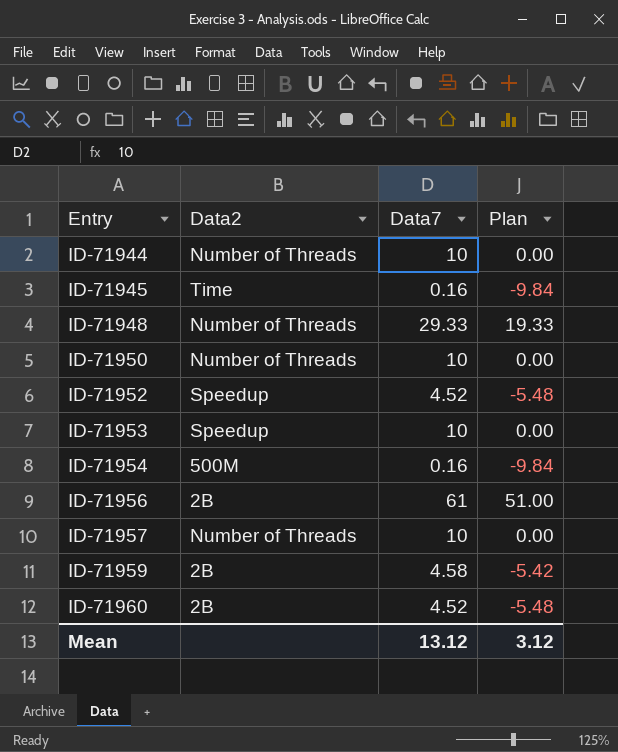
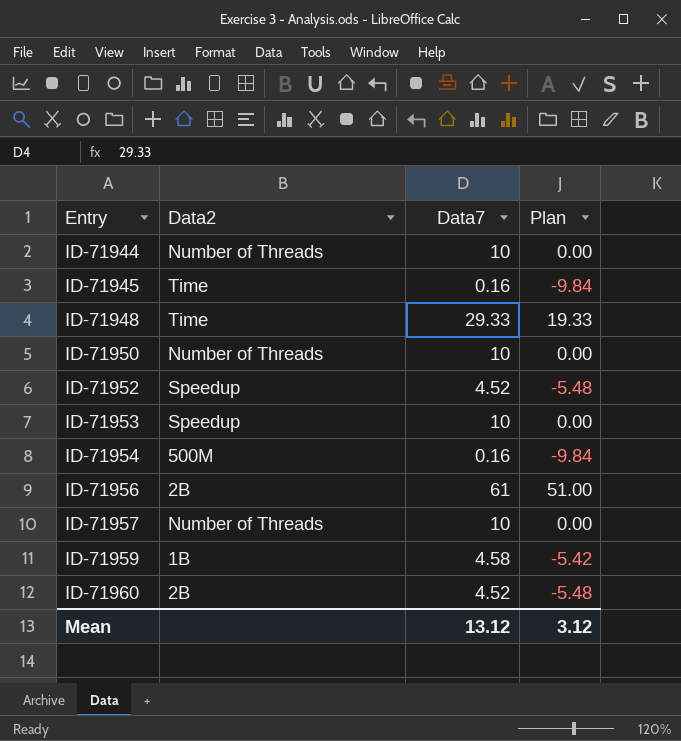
ID-71948 | Data2: Number of Threads -> Time
ID-71959 | Data2: 2B -> 1B

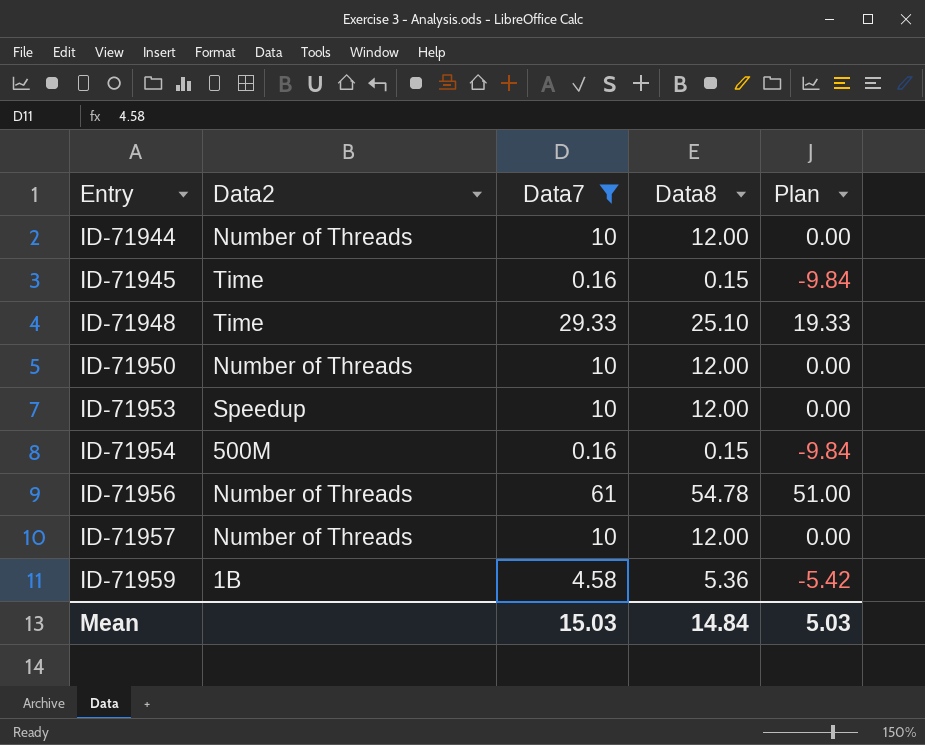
filter: none -> Data7 != 4.52
column Data8 | position: none -> 4
ID-71956 | Data2: 2B -> Number of Threads
Mean | Data7: 13.12 -> 15.03
Mean | Plan: 3.12 -> 5.03

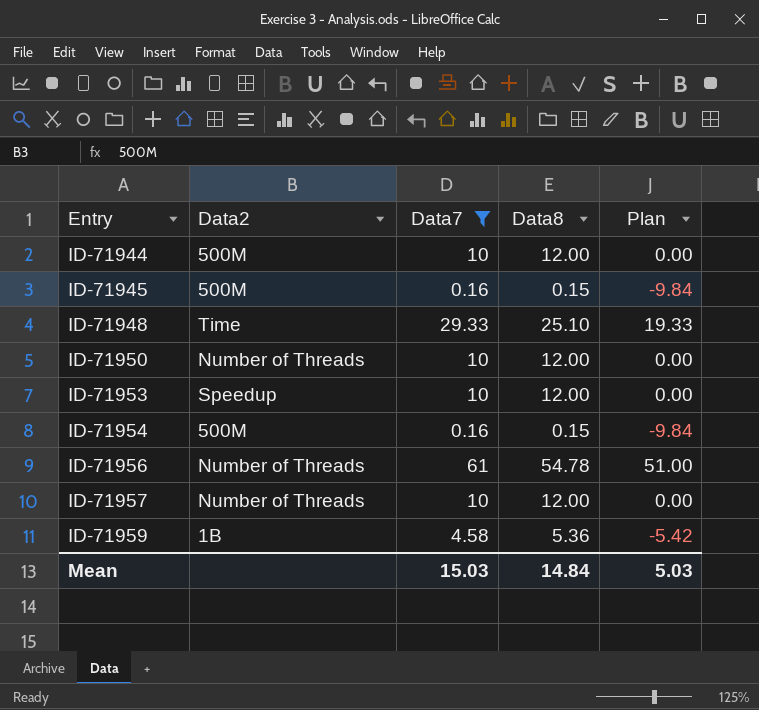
ID-71944 | Data2: Number of Threads -> 500M
ID-71945 | Data2: Time -> 500M

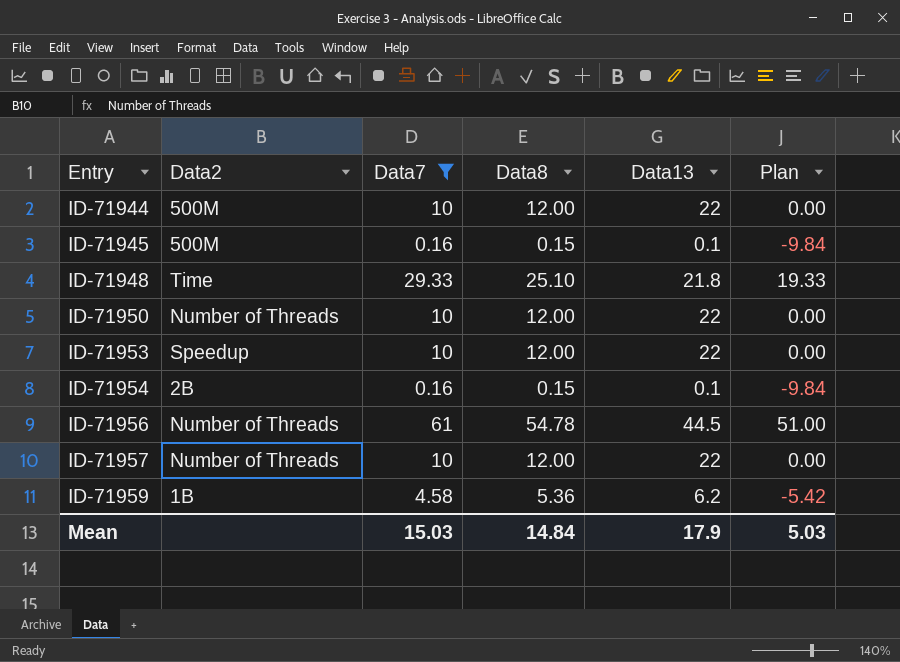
column Data13 | position: none -> 5
ID-71954 | Data2: 500M -> 2B

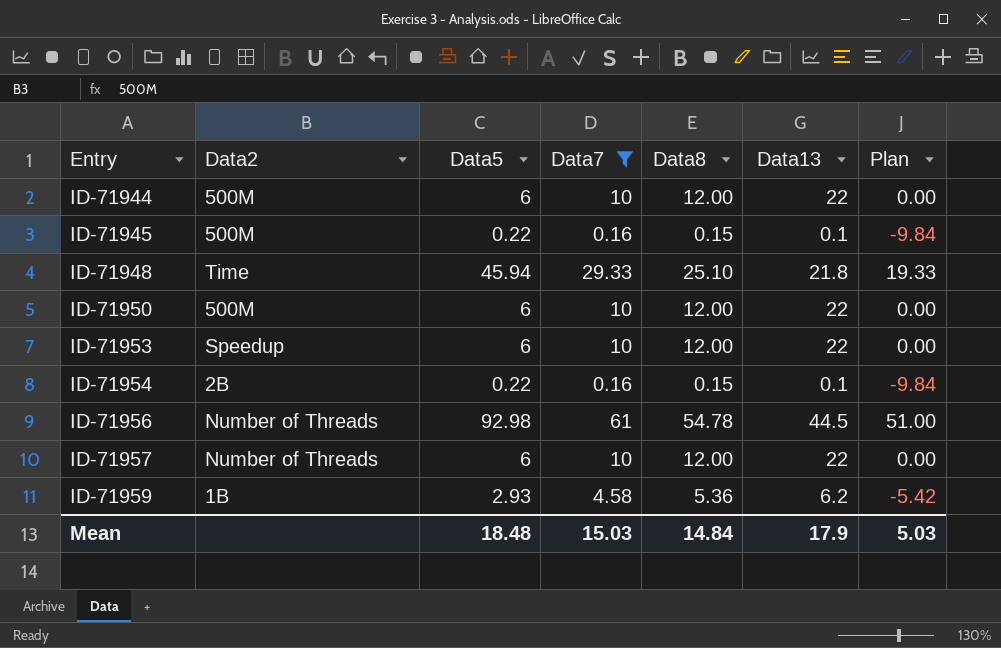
column Data5 | position: none -> 3
ID-71950 | Data2: Number of Threads -> 500M

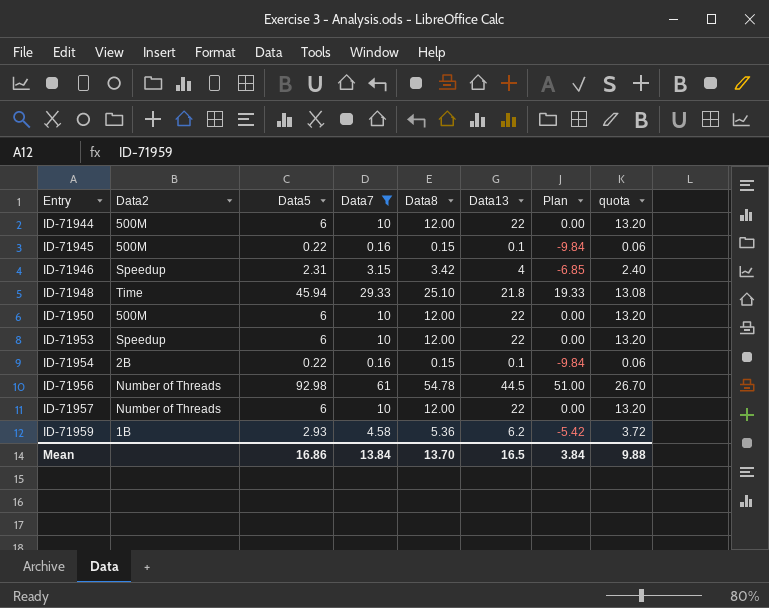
column quota | formula: none -> [Data13] * 0.6
row ID-71946: none -> Speedup | 2.31 | 3.15 | 3.42 | 4 | -6.85 | 2.40
Mean | Data5: 18.48 -> 16.86
Mean | Data7: 15.03 -> 13.84
Mean | Data8: 14.84 -> 13.70
Mean | Data13: 17.9 -> 16.5
Mean | Plan: 5.03 -> 3.84

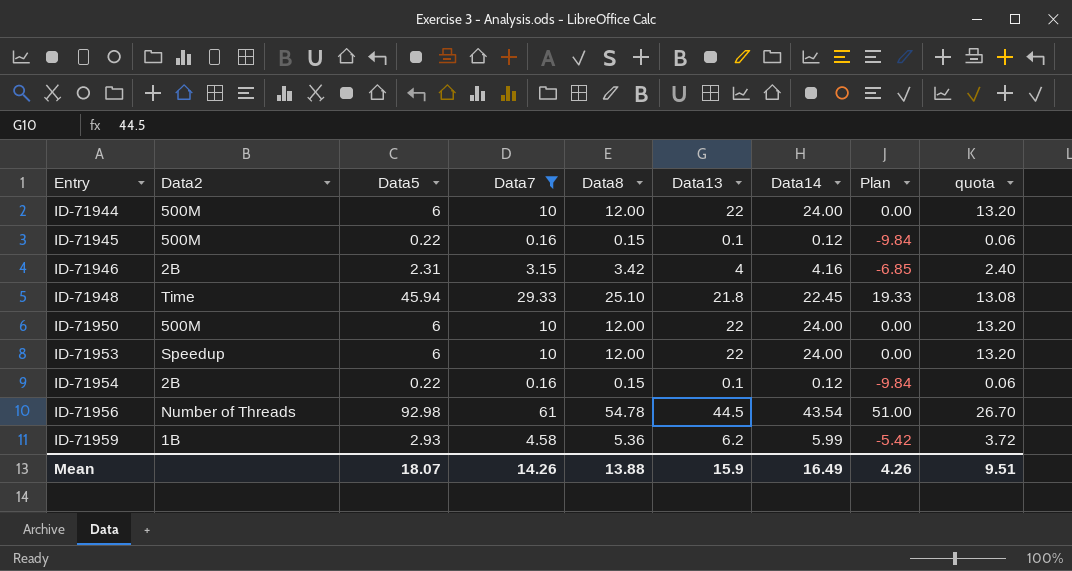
column Data14 | position: none -> 7
row ID-71957: Number of Threads | 6 | 10 | 12.00 | 22 | 0.00 | 13.20 -> none
ID-71946 | Data2: Speedup -> 2B
Mean | Data5: 16.86 -> 18.07
Mean | Data7: 13.84 -> 14.26
Mean | Data8: 13.70 -> 13.88
Mean | Data13: 16.5 -> 15.9
Mean | Plan: 3.84 -> 4.26
Mean | quota: 9.88 -> 9.51

